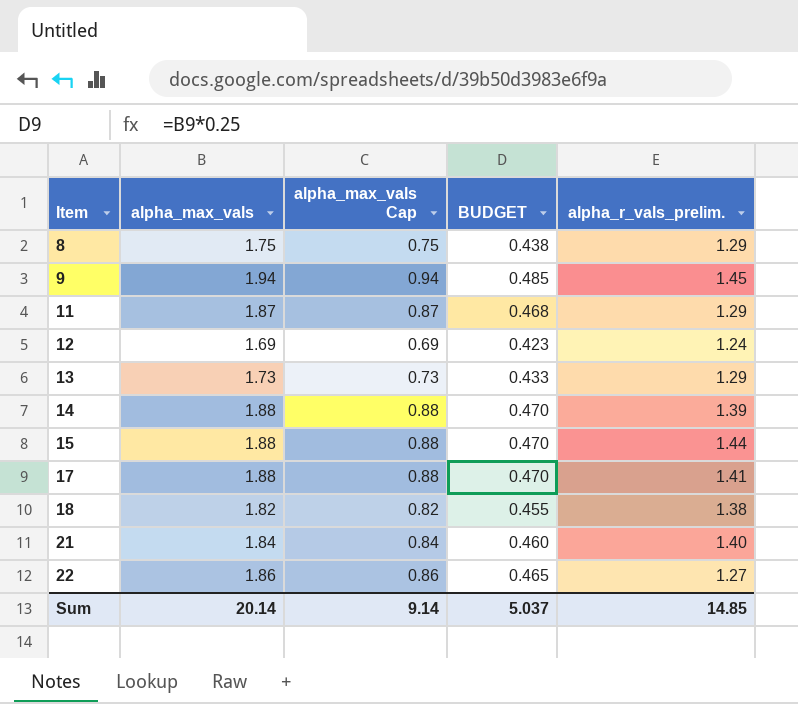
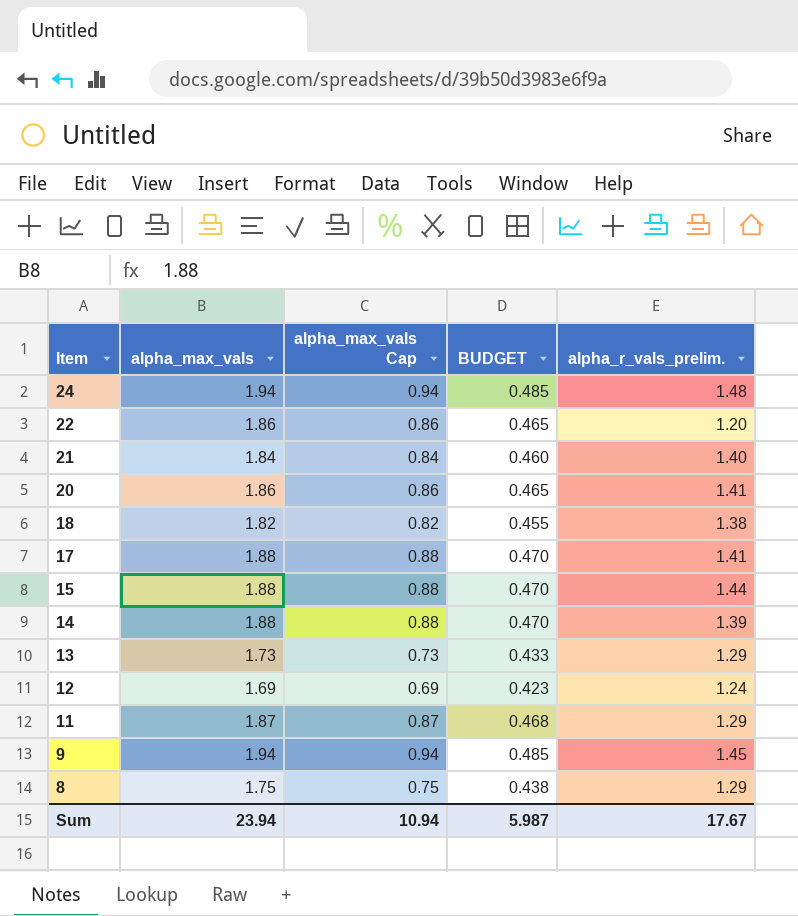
row order: Item ascending -> Item descending
row 24: none -> 1.94 | 0.94 | 0.485 | 1.48
22 | alpha_r_vals_prelim.: 1.27 -> 1.20
row 20: none -> 1.86 | 0.86 | 0.465 | 1.41
Sum | alpha_max_vals: 20.14 -> 23.94
Sum | alpha_max_vals Cap: 9.14 -> 10.94
Sum | BUDGET: 5.037 -> 5.987
Sum | alpha_r_vals_prelim.: 14.85 -> 17.67

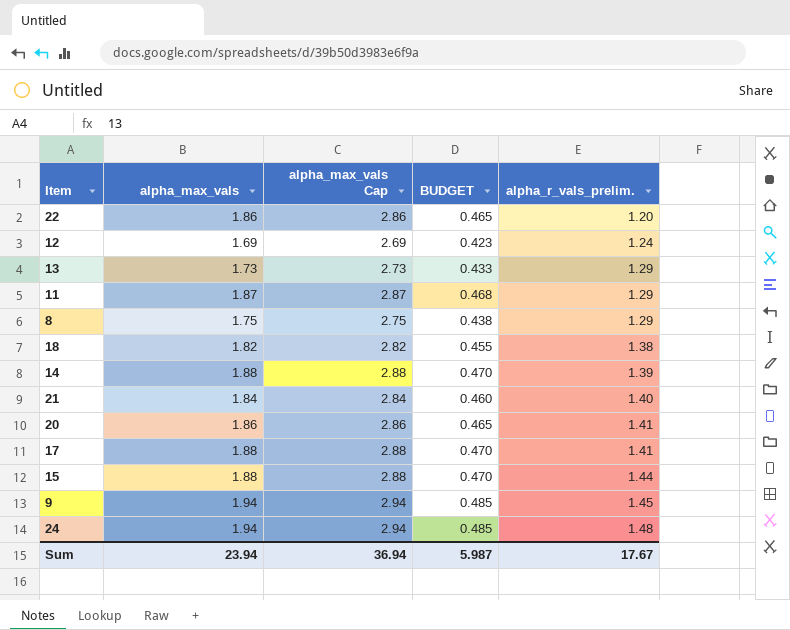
row order: Item descending -> alpha_r_vals_prelim. ascending
column alpha_max_vals Cap | formula: [alpha_max_vals] - 1 -> [alpha_max_vals] + 1
Sum | alpha_max_vals Cap: 10.94 -> 36.94

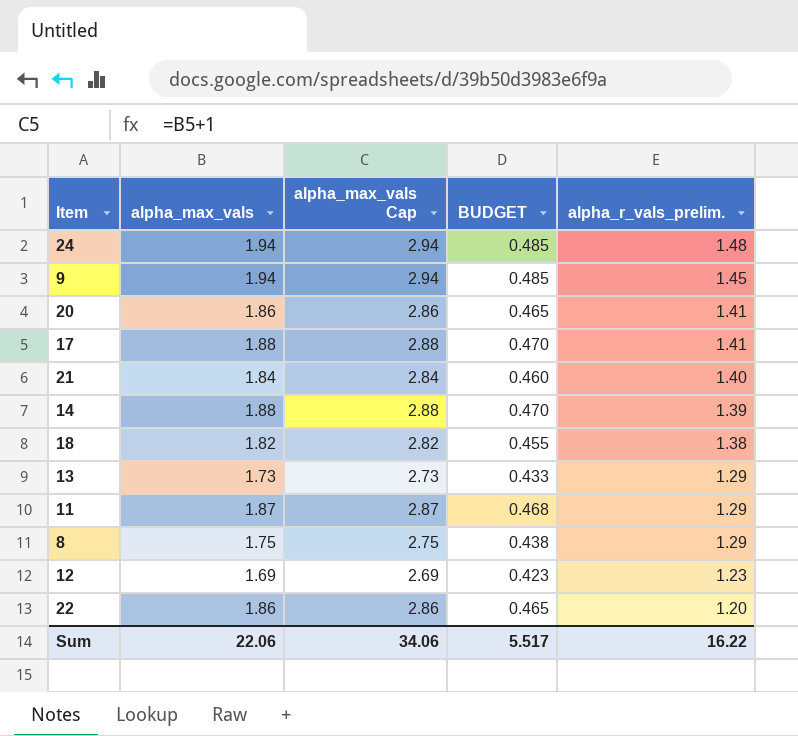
row order: alpha_r_vals_prelim. ascending -> alpha_r_vals_prelim. descending
row 15: 1.88 | 2.88 | 0.470 | 1.44 -> none
12 | alpha_r_vals_prelim.: 1.24 -> 1.23
Sum | alpha_max_vals: 23.94 -> 22.06
Sum | alpha_max_vals Cap: 36.94 -> 34.06
Sum | BUDGET: 5.987 -> 5.517
Sum | alpha_r_vals_prelim.: 17.67 -> 16.22

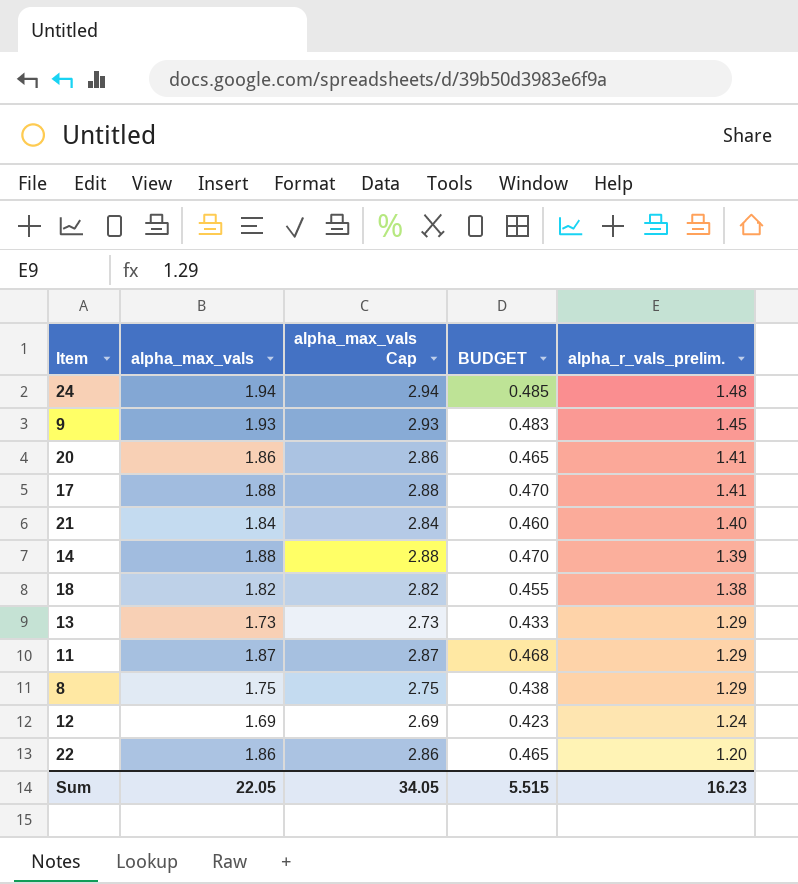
9 | alpha_max_vals: 1.94 -> 1.93
9 | alpha_max_vals Cap: 2.94 -> 2.93
9 | BUDGET: 0.485 -> 0.483
12 | alpha_r_vals_prelim.: 1.23 -> 1.24
Sum | alpha_max_vals: 22.06 -> 22.05
Sum | alpha_max_vals Cap: 34.06 -> 34.05
Sum | BUDGET: 5.517 -> 5.515
Sum | alpha_r_vals_prelim.: 16.22 -> 16.23

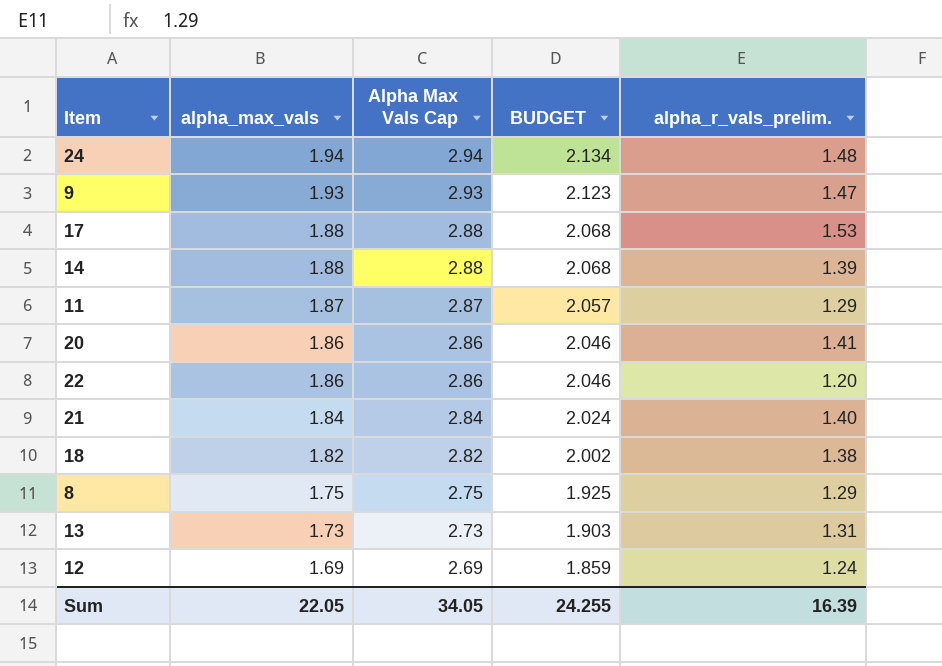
row order: alpha_r_vals_prelim. descending -> alpha_max_vals descending
column name: alpha_max_vals Cap -> Alpha Max Vals Cap
column BUDGET | formula: [alpha_max_vals] * 0.25 -> [alpha_max_vals] * 1.1
9 | alpha_r_vals_prelim.: 1.45 -> 1.47
17 | alpha_r_vals_prelim.: 1.41 -> 1.53
13 | alpha_r_vals_prelim.: 1.29 -> 1.31
Sum | BUDGET: 5.515 -> 24.255
Sum | alpha_r_vals_prelim.: 16.23 -> 16.39

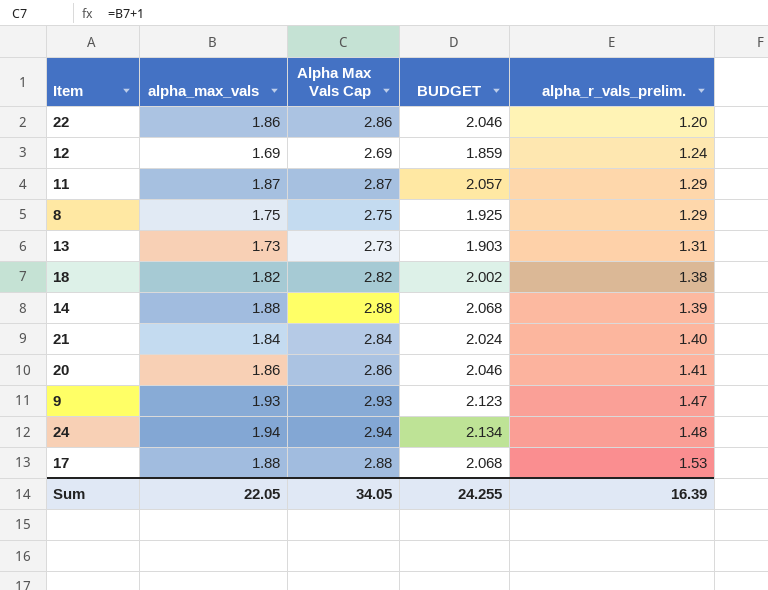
row order: alpha_max_vals descending -> alpha_r_vals_prelim. ascending

